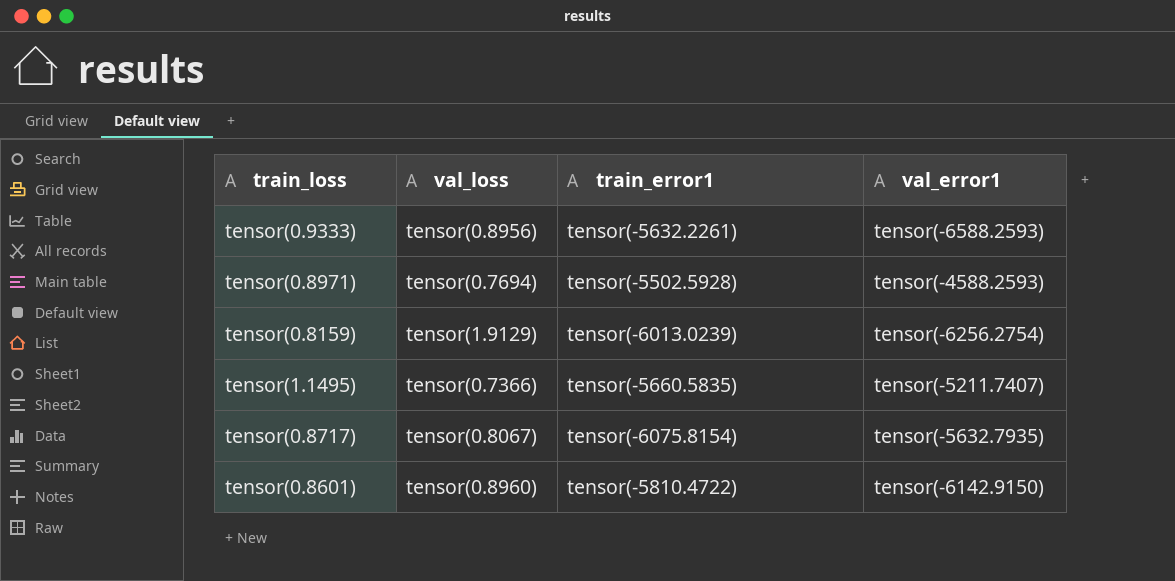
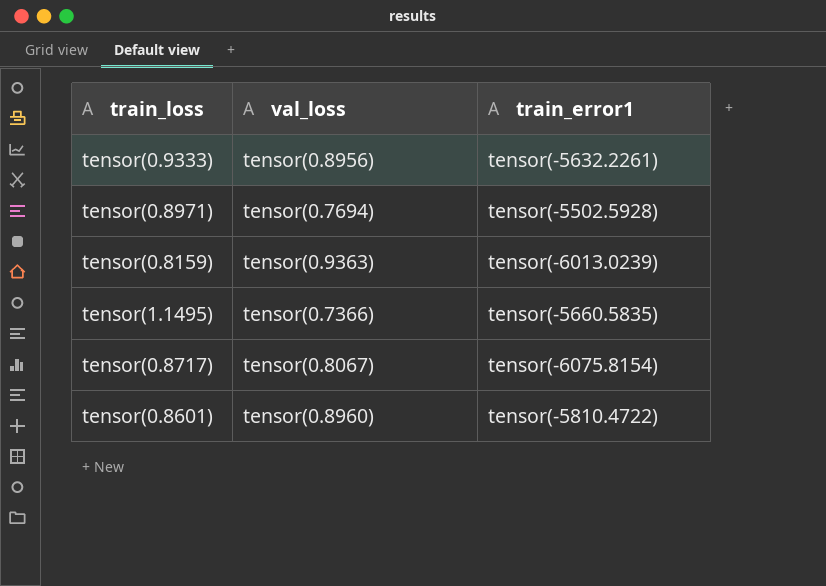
column val_error1 | position: 4 -> none
tensor(0.8159) | val_loss: tensor(1.9129) -> tensor(0.9363)

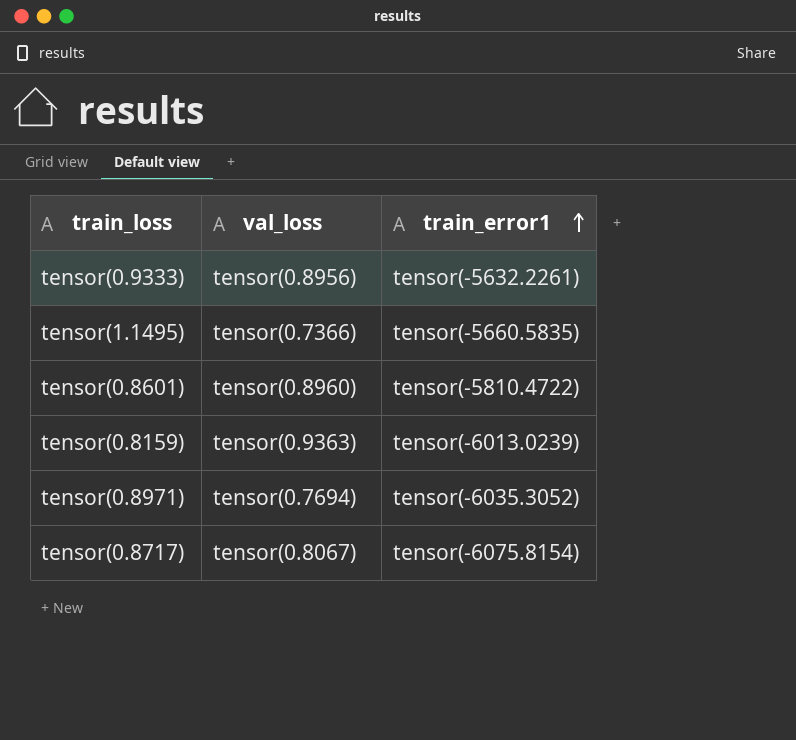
row order: none -> train_error1 ascending
tensor(0.8971) | train_error1: tensor(-5502.5928) -> tensor(-6035.3052)

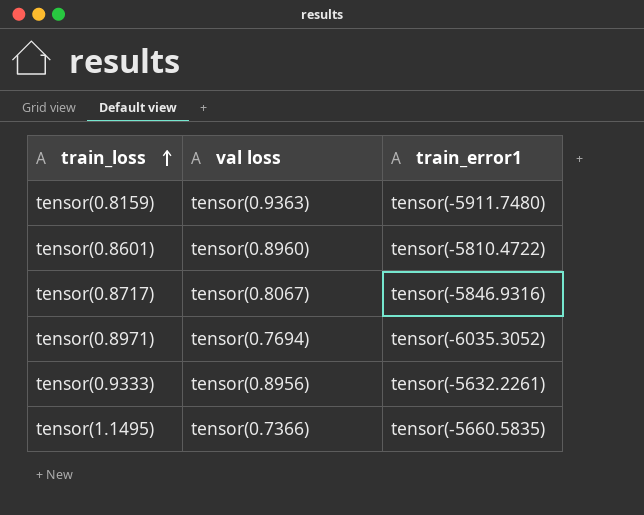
row order: train_error1 ascending -> train_loss ascending
column name: val_loss -> val loss
tensor(0.8159) | train_error1: tensor(-6013.0239) -> tensor(-5911.7480)
tensor(0.8717) | train_error1: tensor(-6075.8154) -> tensor(-5846.9316)

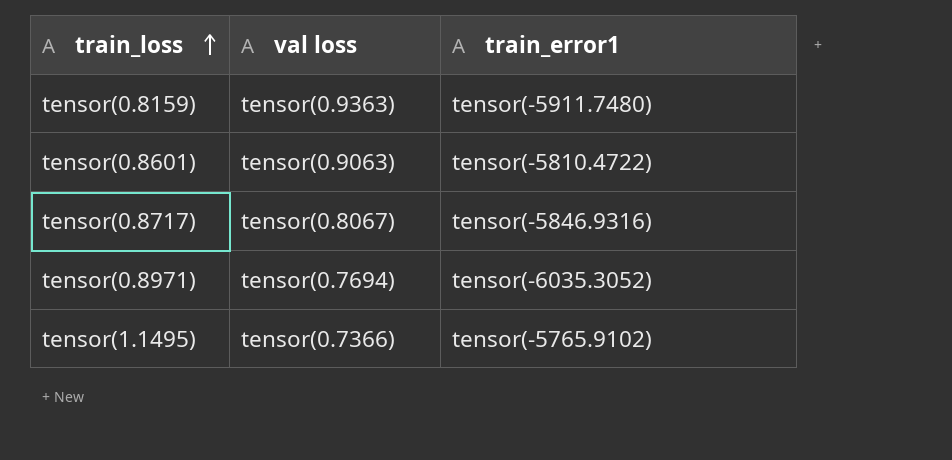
row tensor(0.9333): tensor(0.8956) | tensor(-5632.2261) -> none
tensor(0.8601) | val loss: tensor(0.8960) -> tensor(0.9063)
tensor(1.1495) | train_error1: tensor(-5660.5835) -> tensor(-5765.9102)

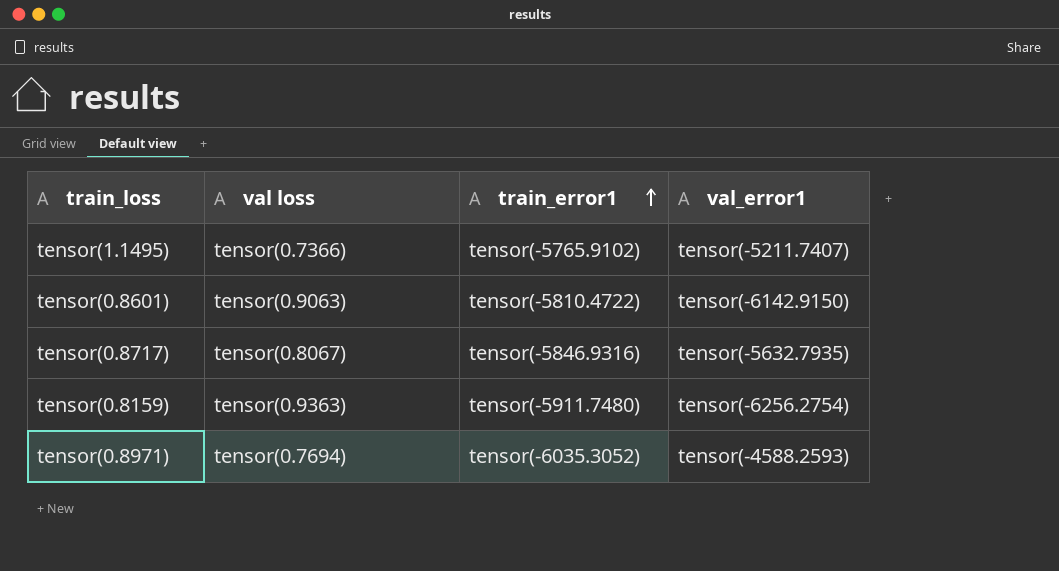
row order: train_loss ascending -> train_error1 ascending
column val_error1 | position: none -> 4

